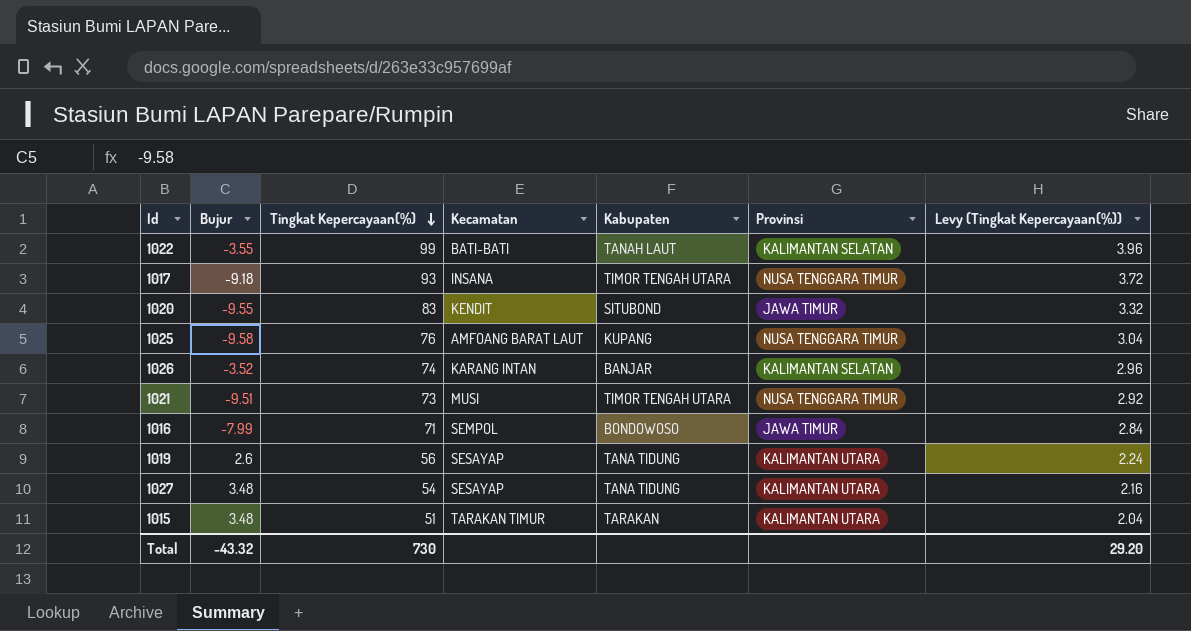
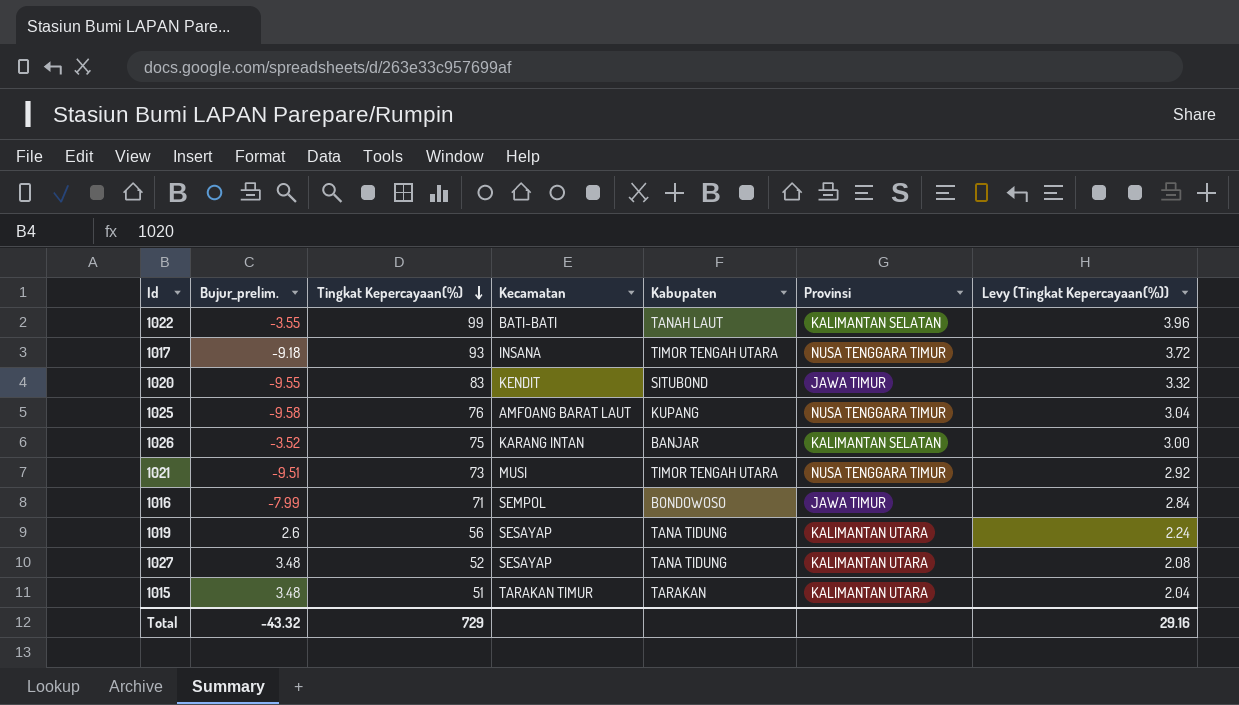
column name: Bujur -> Bujur_prelim.
1026 | Tingkat Kepercayaan(%): 74 -> 75
1026 | Levy (Tingkat Kepercayaan(%)): 2.96 -> 3.00
1027 | Tingkat Kepercayaan(%): 54 -> 52
1027 | Levy (Tingkat Kepercayaan(%)): 2.16 -> 2.08
Total | Tingkat Kepercayaan(%): 730 -> 729
Total | Levy (Tingkat Kepercayaan(%)): 29.20 -> 29.16

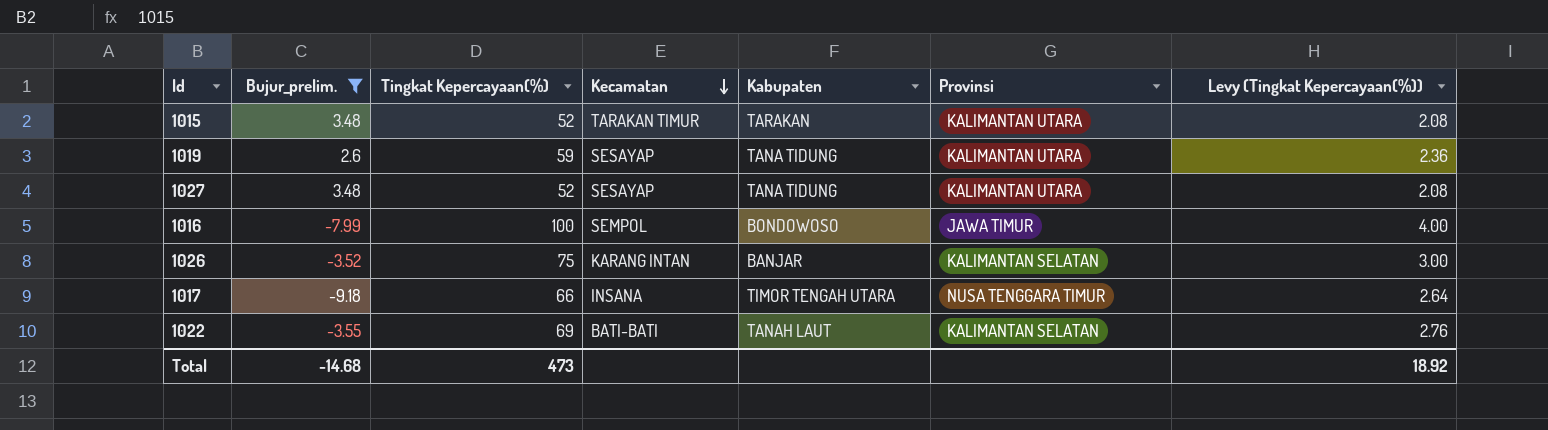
filter: none -> Bujur_prelim. >= -9.18
row order: Tingkat Kepercayaan(%) descending -> Kecamatan descending
1015 | Tingkat Kepercayaan(%): 51 -> 52
1015 | Levy (Tingkat Kepercayaan(%)): 2.04 -> 2.08
1019 | Tingkat Kepercayaan(%): 56 -> 59
1019 | Levy (Tingkat Kepercayaan(%)): 2.24 -> 2.36
1016 | Tingkat Kepercayaan(%): 71 -> 100
1016 | Levy (Tingkat Kepercayaan(%)): 2.84 -> 4.00
1017 | Tingkat Kepercayaan(%): 93 -> 66
1017 | Levy (Tingkat Kepercayaan(%)): 3.72 -> 2.64
1022 | Tingkat Kepercayaan(%): 99 -> 69
1022 | Levy (Tingkat Kepercayaan(%)): 3.96 -> 2.76
Total | Bujur_prelim.: -43.32 -> -14.68
Total | Tingkat Kepercayaan(%): 729 -> 473
Total | Levy (Tingkat Kepercayaan(%)): 29.16 -> 18.92

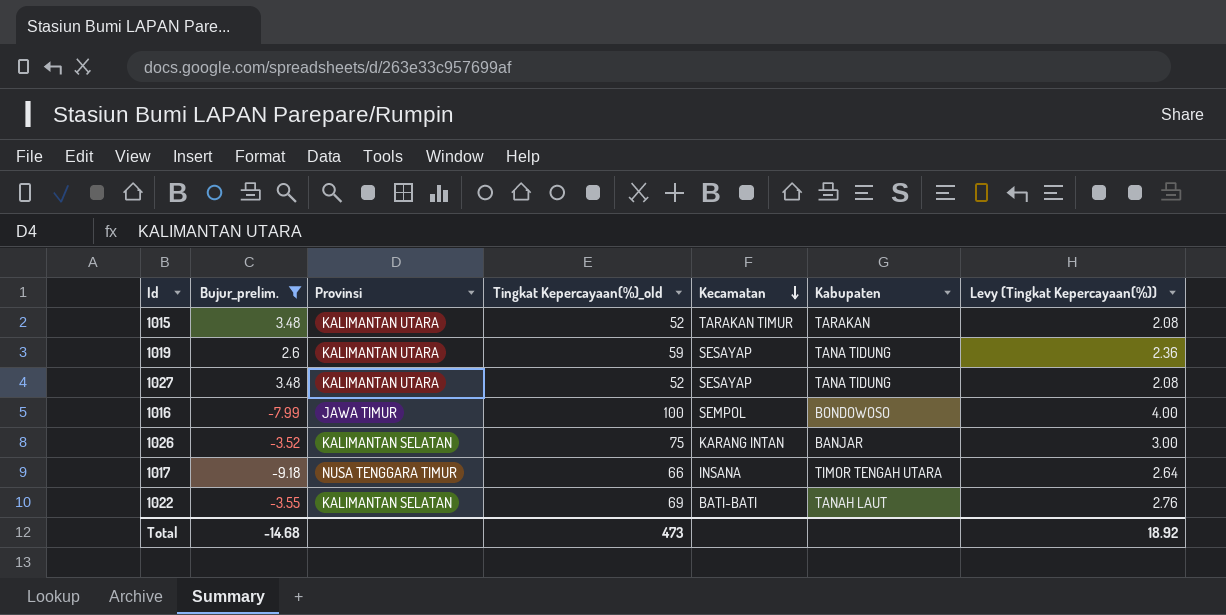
column Provinsi | position: 6 -> 3
column name: Tingkat Kepercayaan(%) -> Tingkat Kepercayaan(%)_old

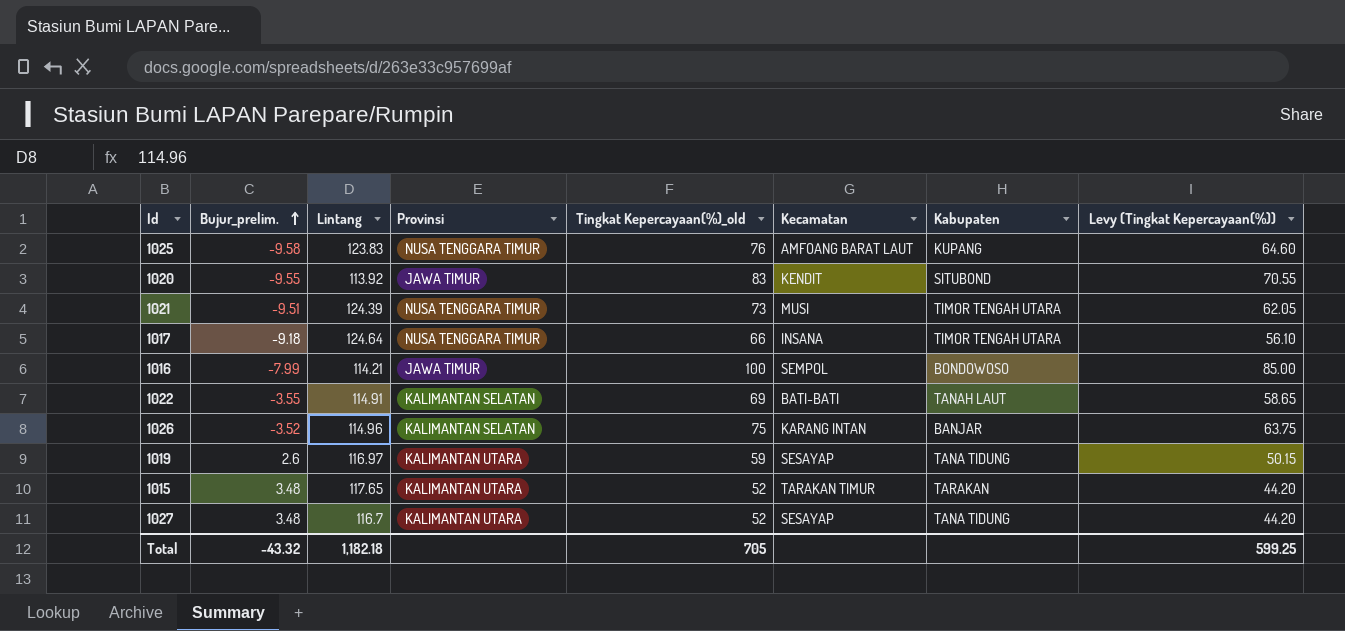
filter: Bujur_prelim. >= -9.18 -> none
row order: Kecamatan descending -> Bujur_prelim. ascending
column Lintang | position: none -> 3
column Levy (Tingkat Kepercayaan(%)) | formula: [Tingkat Kepercayaan(%)_old] * 0.04 -> [Tingkat Kepercayaan(%)_old] * 0.85
Total | Bujur_prelim.: -14.68 -> -43.32
Total | Tingkat Kepercayaan(%)_old: 473 -> 705
Total | Levy (Tingkat Kepercayaan(%)): 18.92 -> 599.25

